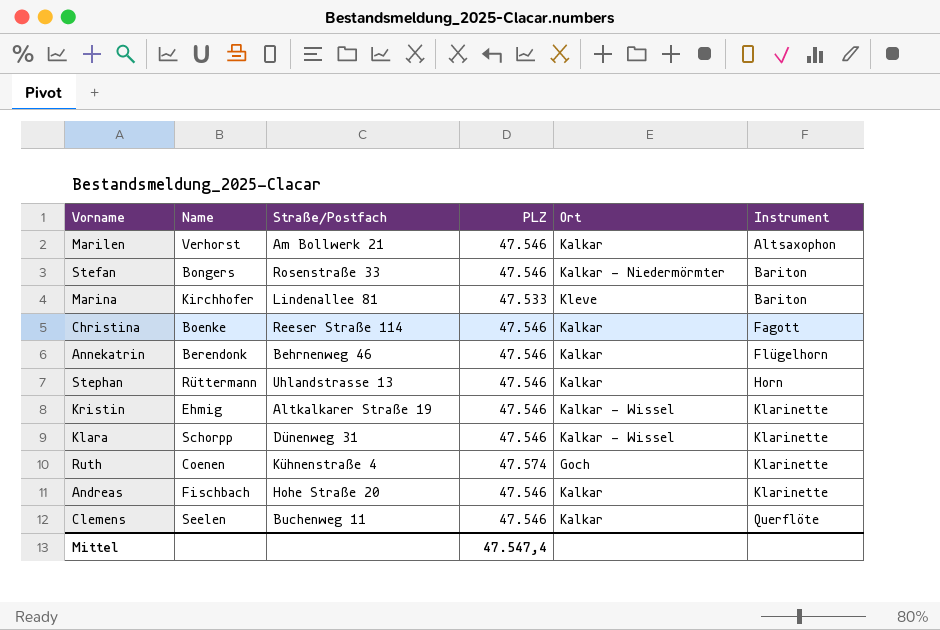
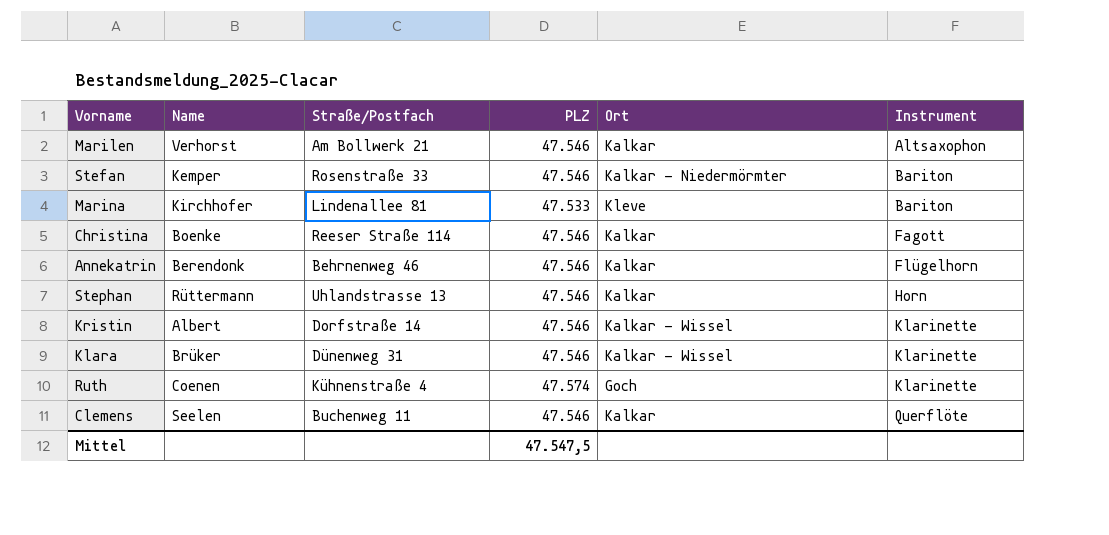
row Andreas: Fischbach | Hohe Straße 20 | 47.546 | Kalkar | Klarinette -> none
Stefan | Name: Bongers -> Kemper
Kristin | Name: Ehmig -> Albert
Kristin | Straße/Postfach: Altkalkarer Straße 19 -> Dorfstraße 14
Klara | Name: Schorpp -> Brüker
Mittel | PLZ: 47.547,4 -> 47.547,5

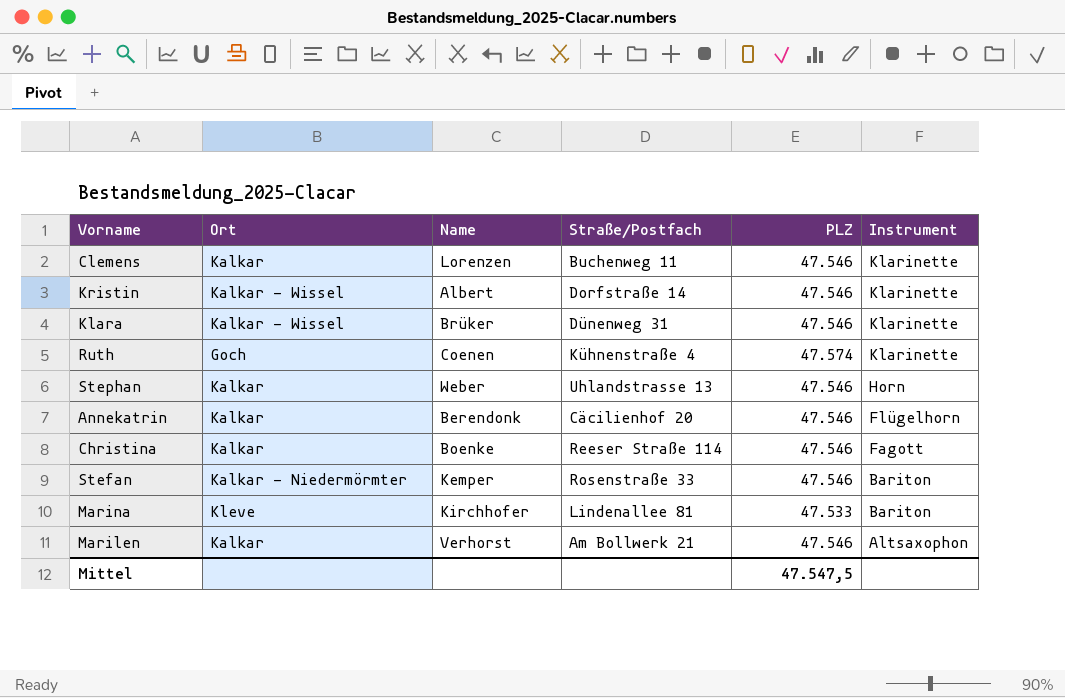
row order: Instrument ascending -> Instrument descending
column Ort | position: 5 -> 2
Clemens | Name: Seelen -> Lorenzen
Clemens | Instrument: Querflöte -> Klarinette
Stephan | Name: Rüttermann -> Weber
Annekatrin | Straße/Postfach: Behrnenweg 46 -> Cäcilienhof 20

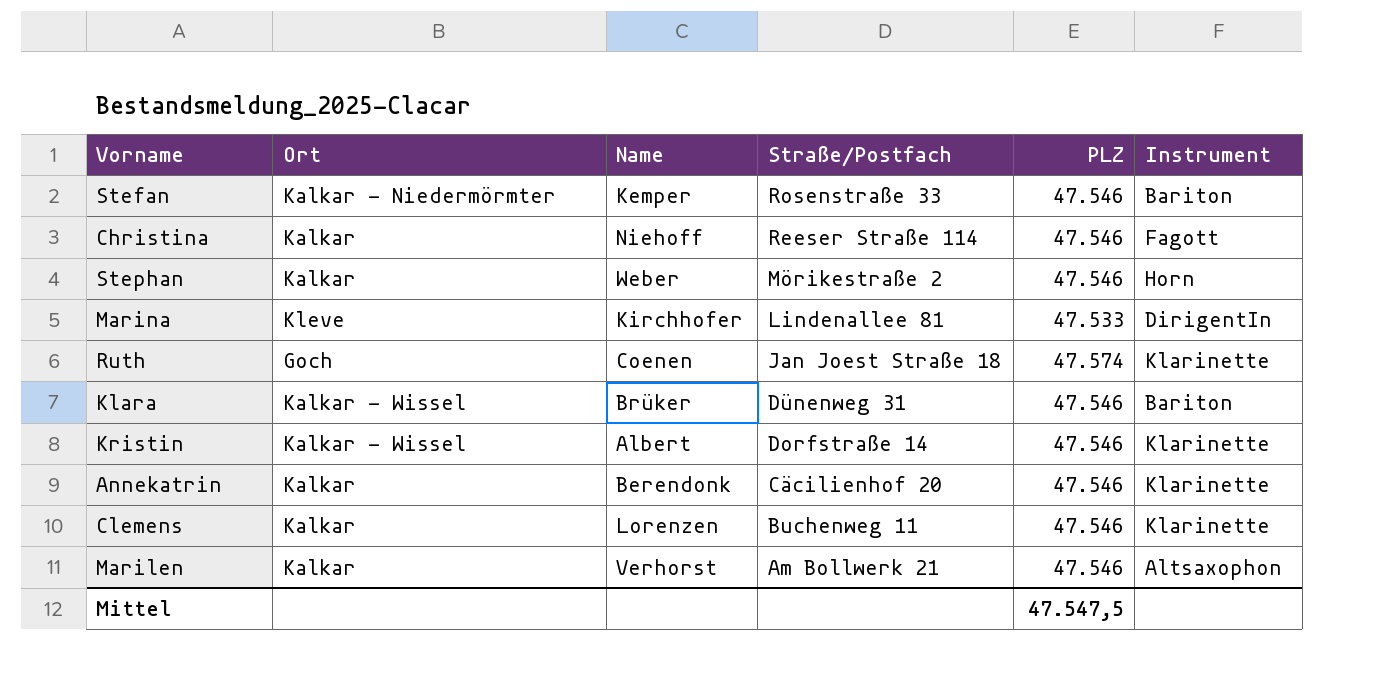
row order: Instrument descending -> Straße/Postfach descending
Christina | Name: Boenke -> Niehoff
Stephan | Straße/Postfach: Uhlandstrasse 13 -> Mörikestraße 2
Marina | Instrument: Bariton -> DirigentIn
Ruth | Straße/Postfach: Kühnenstraße 4 -> Jan Joest Straße 18
Klara | Instrument: Klarinette -> Bariton
Annekatrin | Instrument: Flügelhorn -> Klarinette

